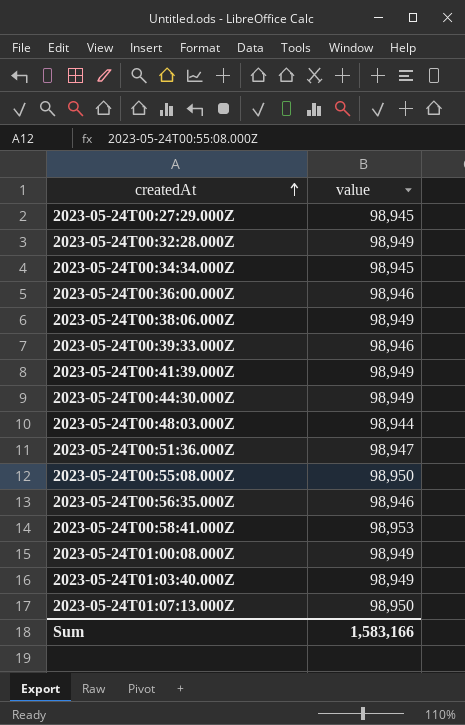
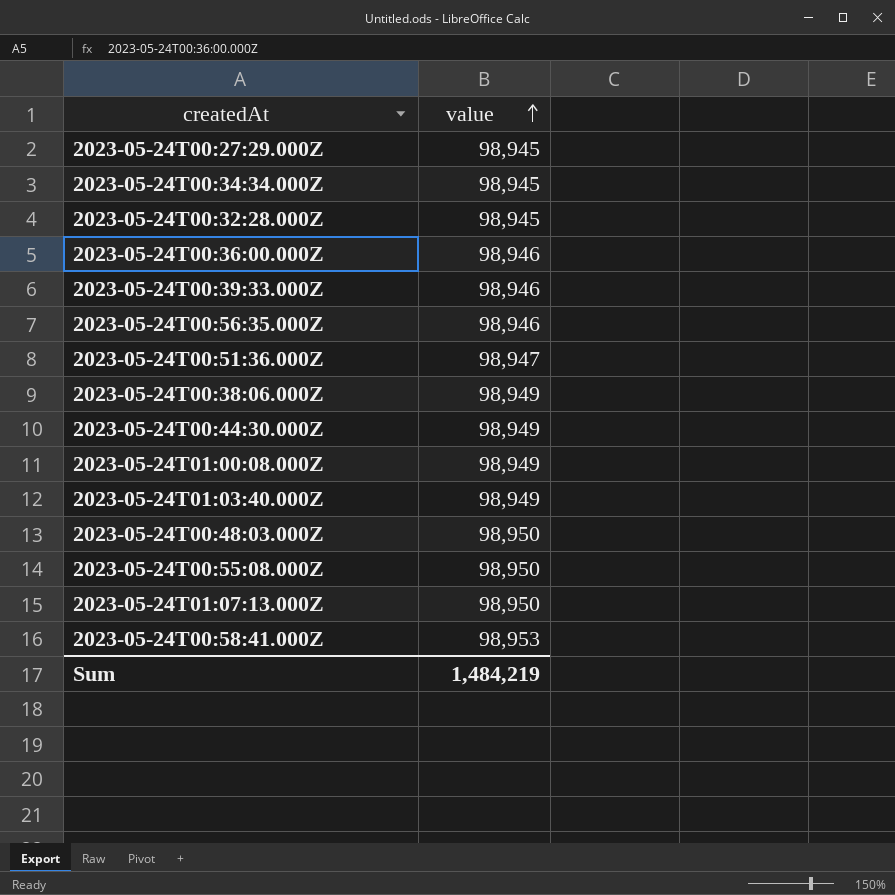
row order: createdAt ascending -> value ascending
row 2023-05-24T00:41:39.000Z: 98,949 -> none
2023-05-24T00:32:28.000Z | value: 98,949 -> 98,945
2023-05-24T00:48:03.000Z | value: 98,944 -> 98,950
Sum | value: 1,583,166 -> 1,484,219

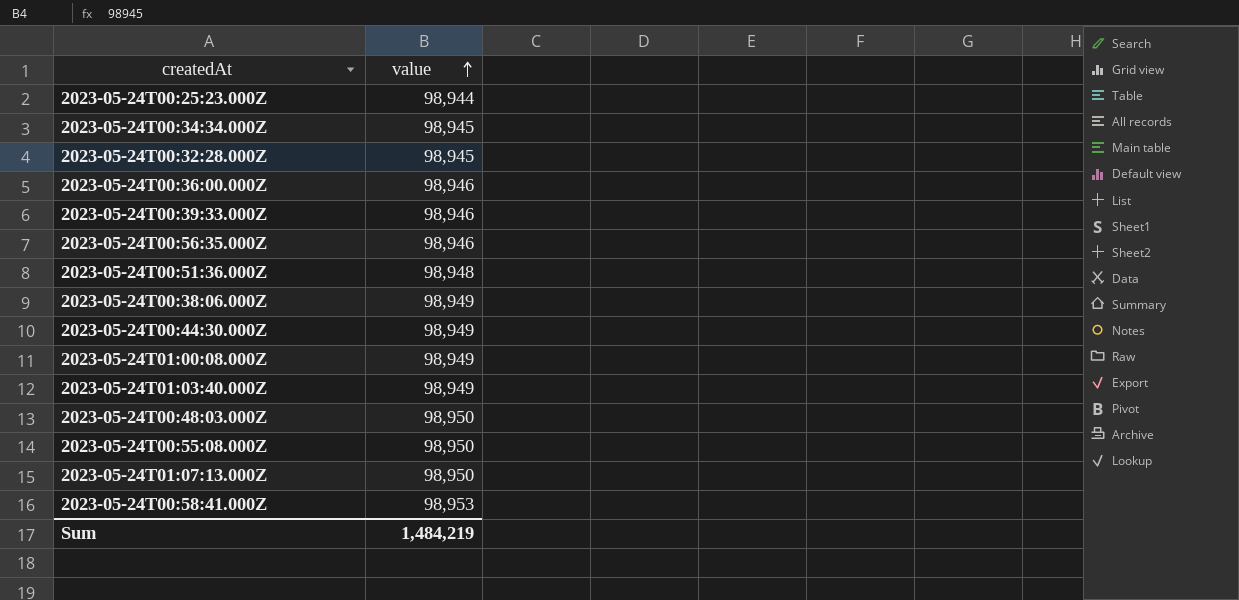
row 2023-05-24T00:27:29.000Z: 98,945 -> none
row 2023-05-24T00:25:23.000Z: none -> 98,944
2023-05-24T00:51:36.000Z | value: 98,947 -> 98,948

